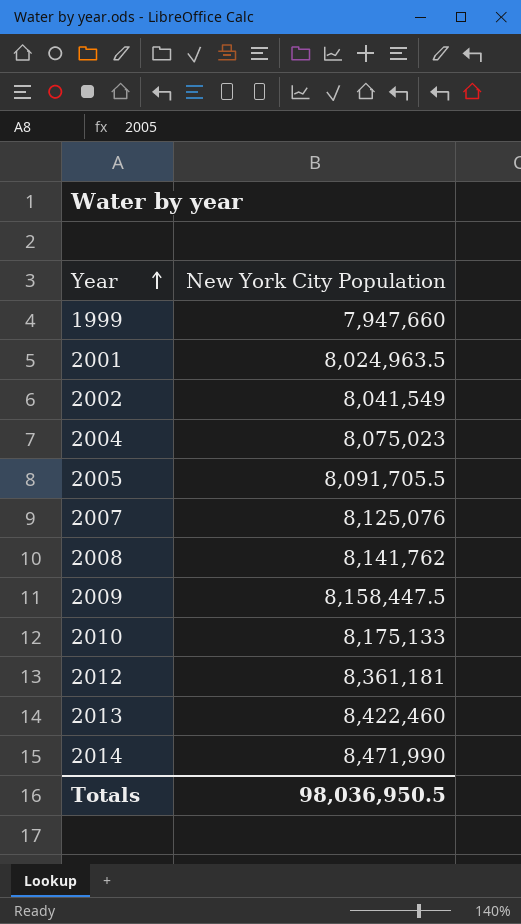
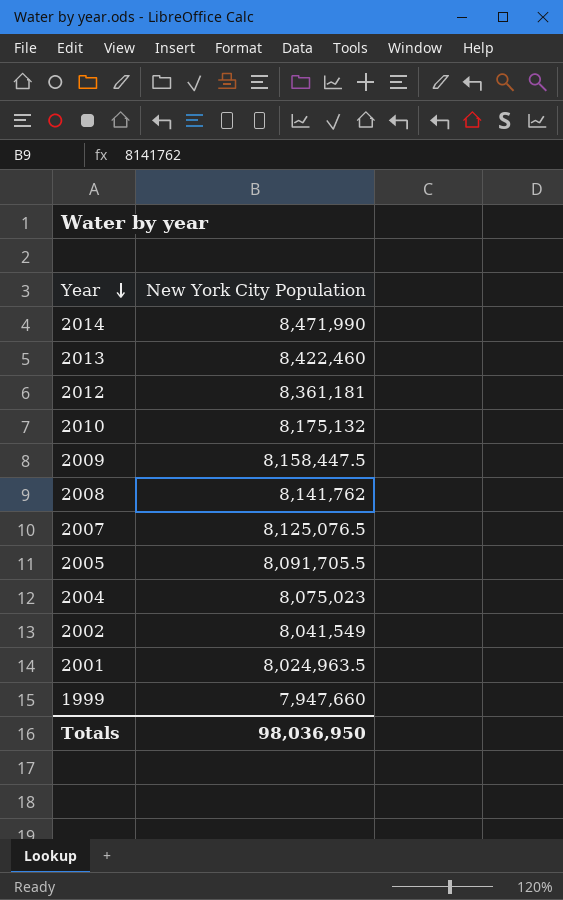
row order: Year ascending -> Year descending
2010 | New York City Population: 8,175,133 -> 8,175,132
2007 | New York City Population: 8,125,076 -> 8,125,076.5
Totals | New York City Population: 98,036,950.5 -> 98,036,950

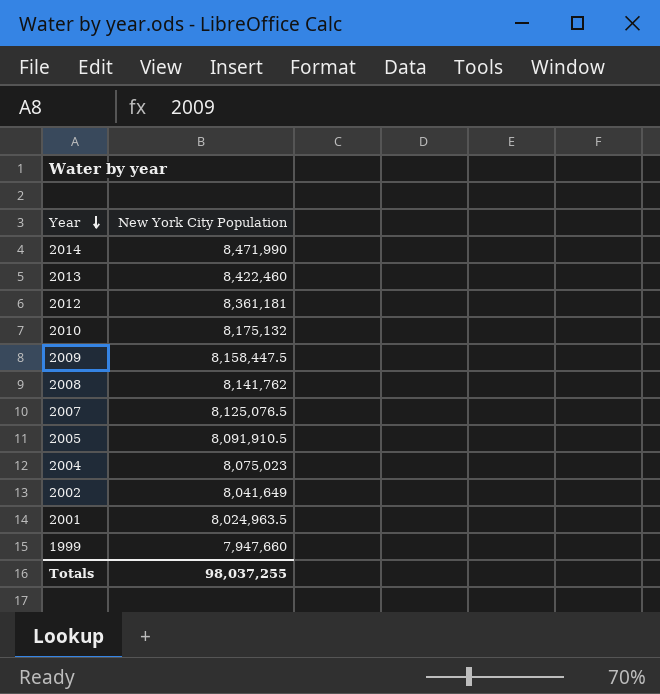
2005 | New York City Population: 8,091,705.5 -> 8,091,910.5
2002 | New York City Population: 8,041,549 -> 8,041,649
Totals | New York City Population: 98,036,950 -> 98,037,255

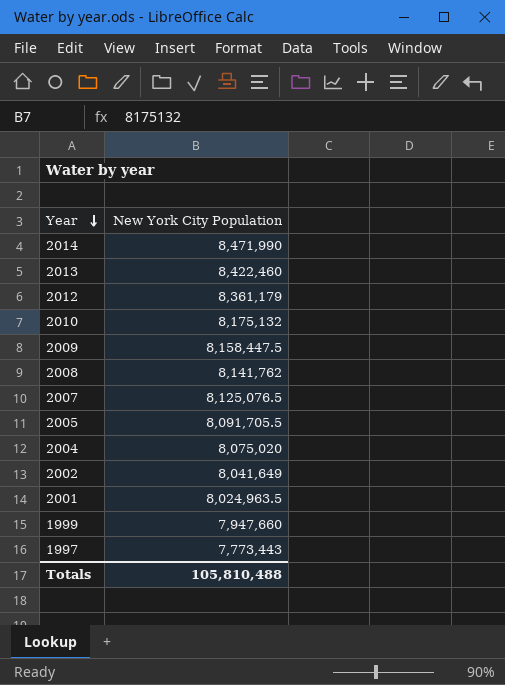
2012 | New York City Population: 8,361,181 -> 8,361,179
2005 | New York City Population: 8,091,910.5 -> 8,091,705.5
2004 | New York City Population: 8,075,023 -> 8,075,020
row 1997: none -> 7,773,443
Totals | New York City Population: 98,037,255 -> 105,810,488

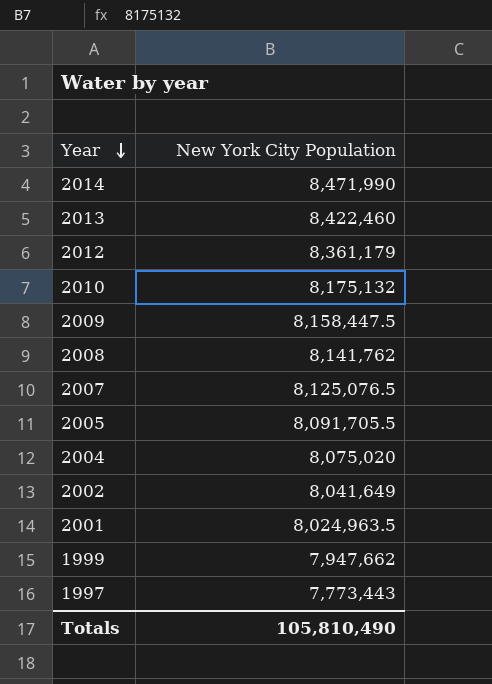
1999 | New York City Population: 7,947,660 -> 7,947,662
Totals | New York City Population: 105,810,488 -> 105,810,490

